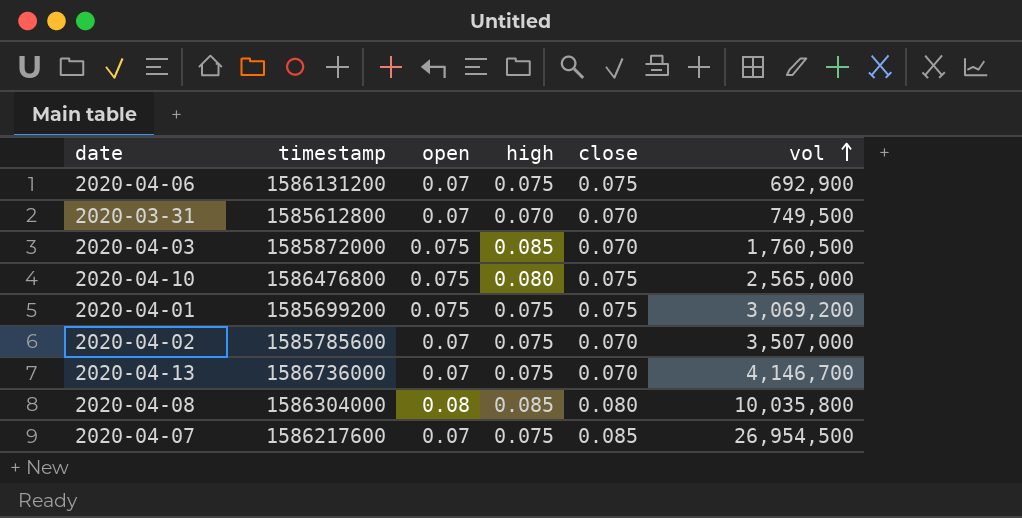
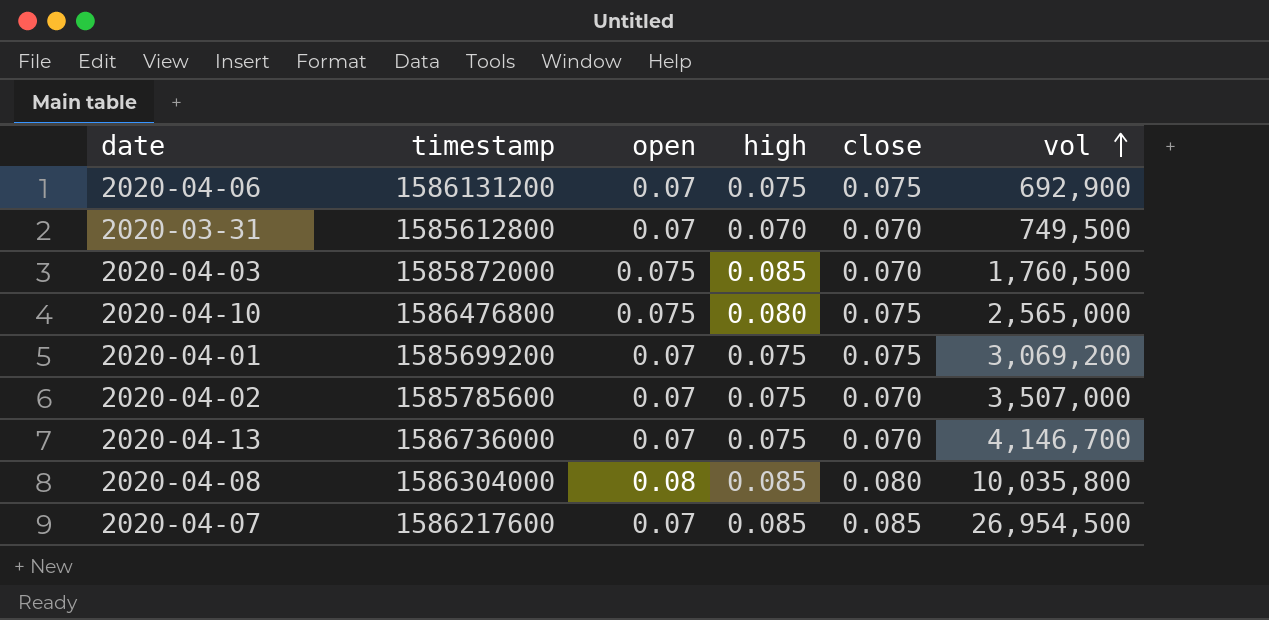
2020-04-01 | open: 0.075 -> 0.07
2020-04-07 | high: 0.075 -> 0.085

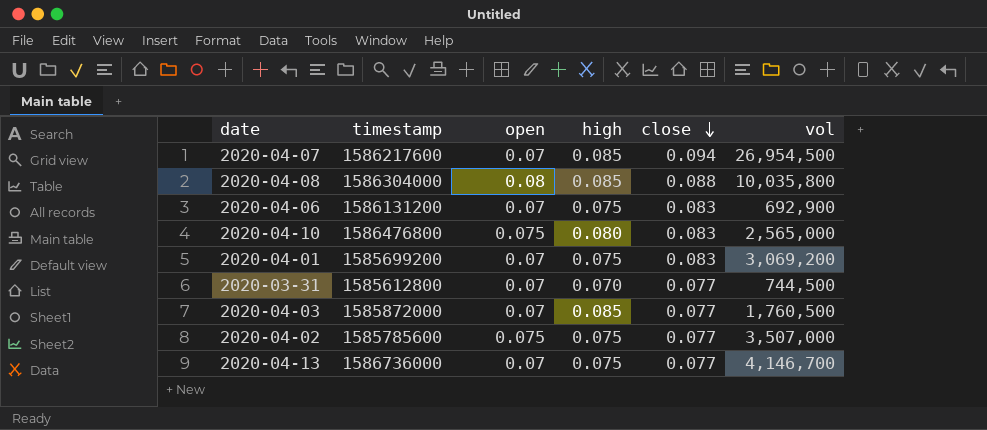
row order: vol ascending -> close descending
2020-04-07 | close: 0.085 -> 0.094
2020-04-08 | close: 0.080 -> 0.088
2020-04-06 | close: 0.075 -> 0.083
2020-04-10 | close: 0.075 -> 0.083
2020-04-01 | close: 0.075 -> 0.083
2020-03-31 | close: 0.070 -> 0.077
2020-03-31 | vol: 749,500 -> 744,500
2020-04-03 | open: 0.075 -> 0.07
2020-04-03 | close: 0.070 -> 0.077
2020-04-02 | open: 0.07 -> 0.075
2020-04-02 | close: 0.070 -> 0.077
2020-04-13 | close: 0.070 -> 0.077

